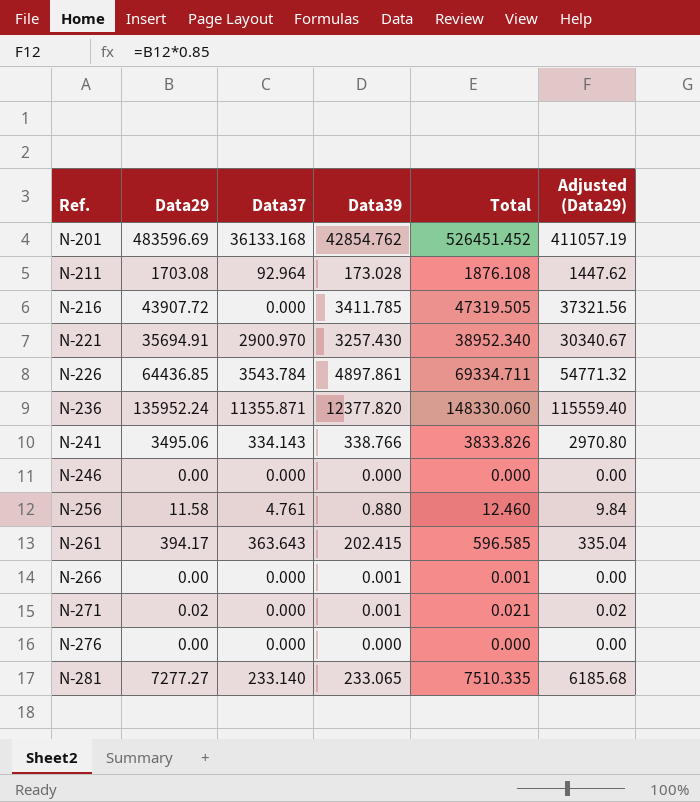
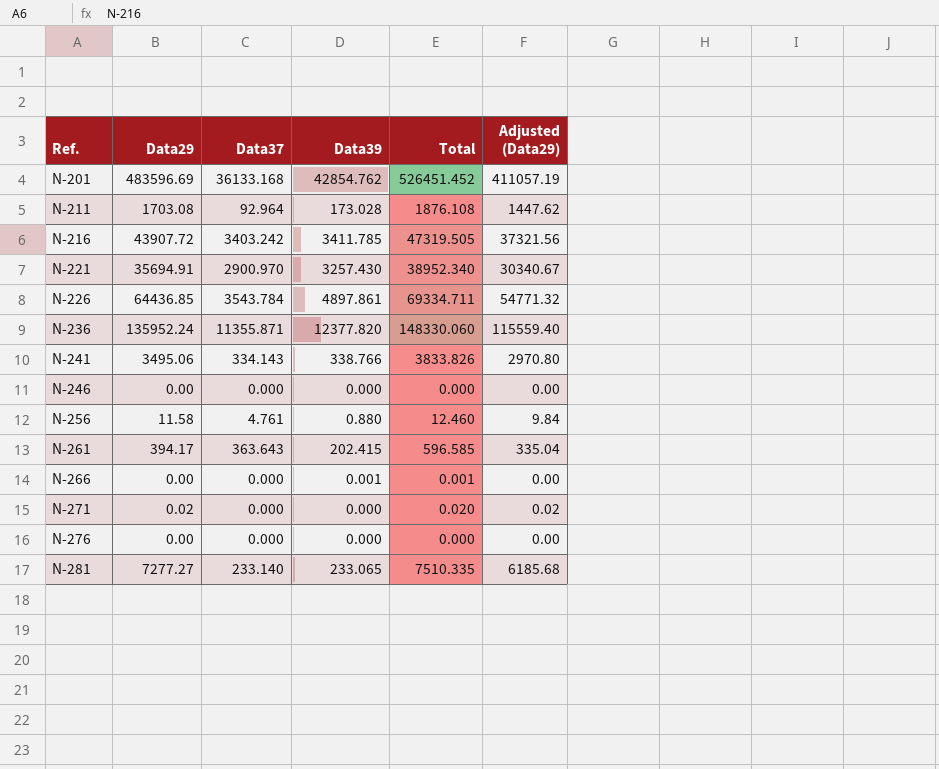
N-216 | Data37: 0.000 -> 3403.242
N-271 | Data39: 0.001 -> 0.000
N-271 | Total: 0.021 -> 0.020

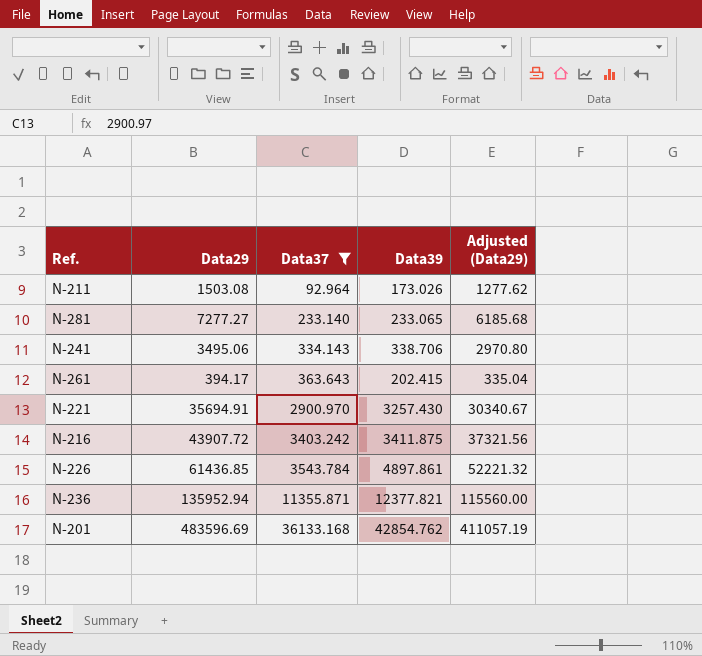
filter: none -> Data37 >= 92.964
row order: Ref. ascending -> Data37 ascending
column Total | formula: [Data29] + [Data39] -> none
N-211 | Data29: 1703.08 -> 1503.08
N-211 | Data39: 173.028 -> 173.026
N-211 | Adjusted (Data29): 1447.62 -> 1277.62
N-241 | Data39: 338.766 -> 338.706
N-216 | Data39: 3411.785 -> 3411.875
N-226 | Data29: 64436.85 -> 61436.85
N-226 | Adjusted (Data29): 54771.32 -> 52221.32
N-236 | Data29: 135952.24 -> 135952.94
N-236 | Data39: 12377.820 -> 12377.821
N-236 | Adjusted (Data29): 115559.40 -> 115560.00

